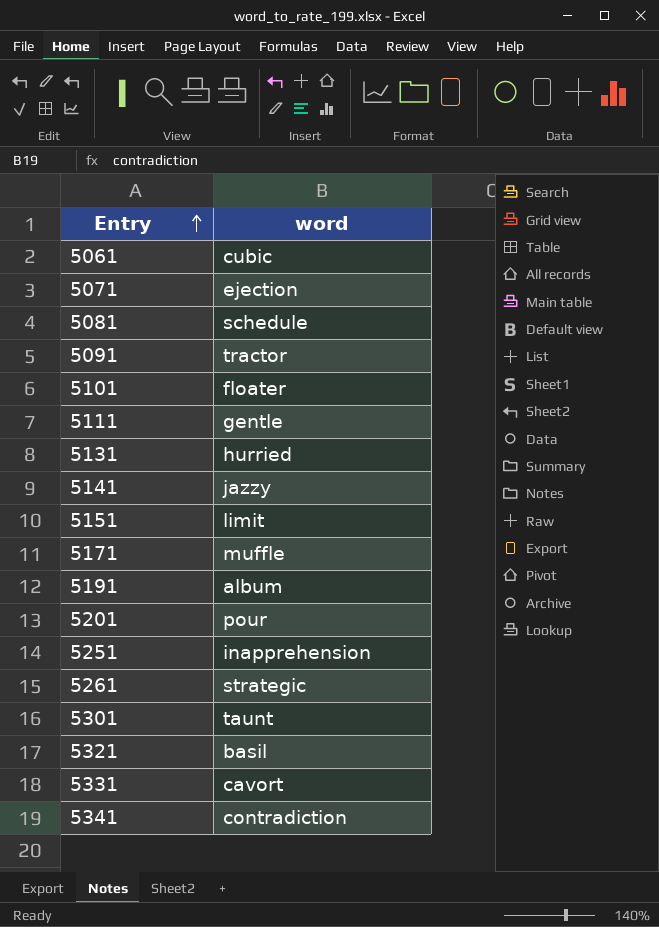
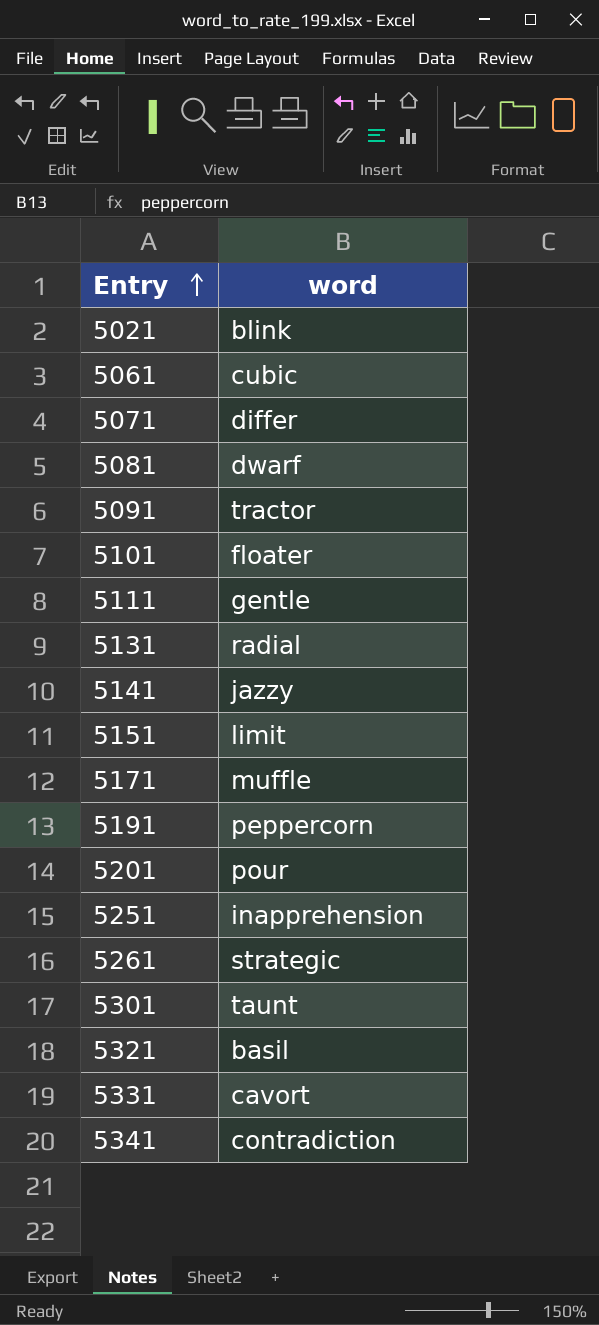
row 5021: none -> blink
5071 | word: ejection -> differ
5081 | word: schedule -> dwarf
5131 | word: hurried -> radial
5191 | word: album -> peppercorn

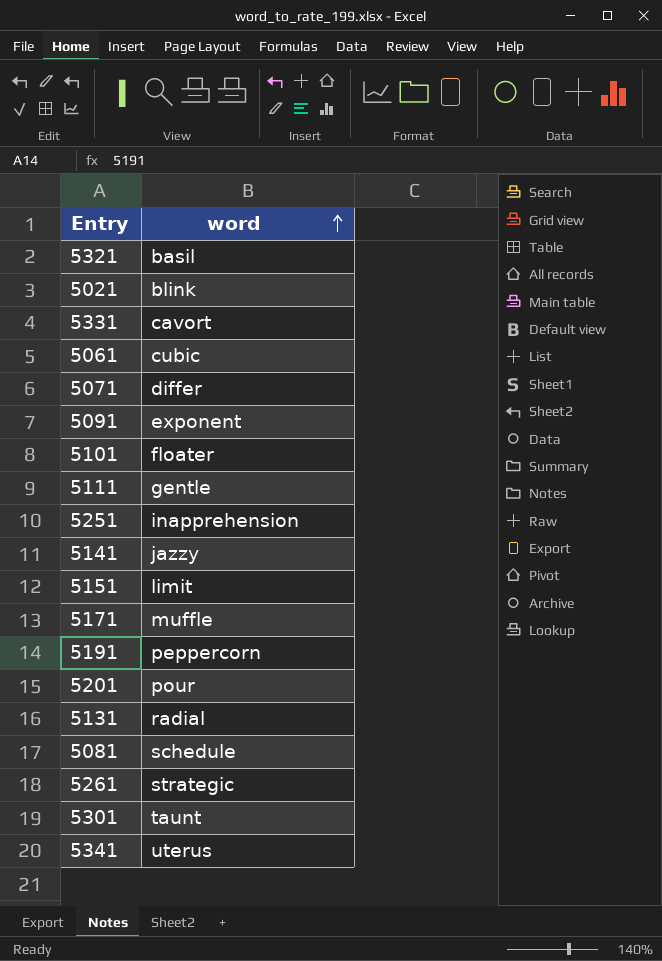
row order: Entry ascending -> word ascending
5091 | word: tractor -> exponent
5081 | word: dwarf -> schedule
5341 | word: contradiction -> uterus

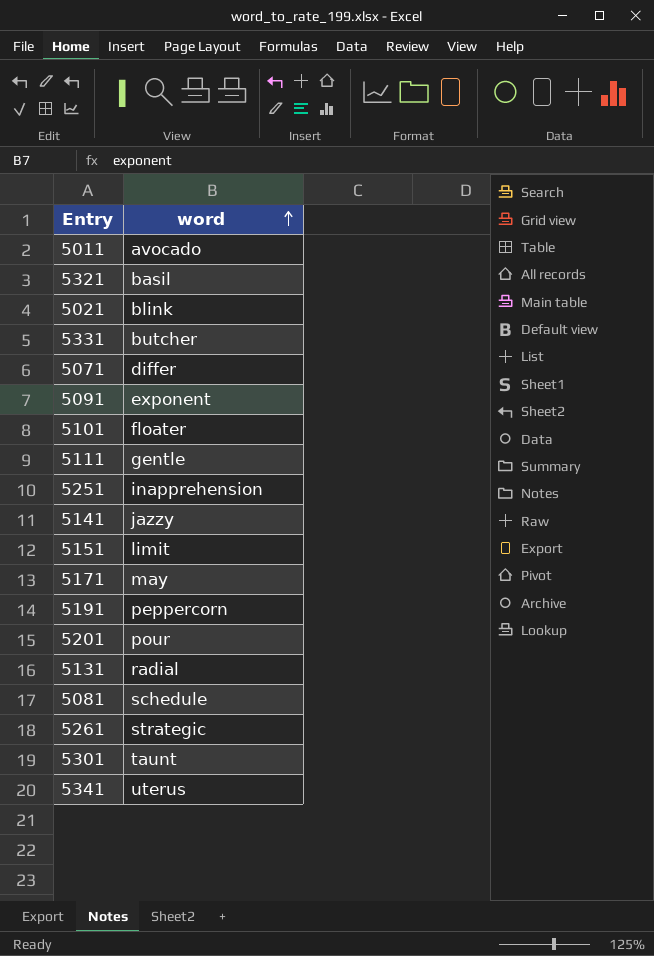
row 5061: cubic -> none
row 5011: none -> avocado
5331 | word: cavort -> butcher
5171 | word: muffle -> may

